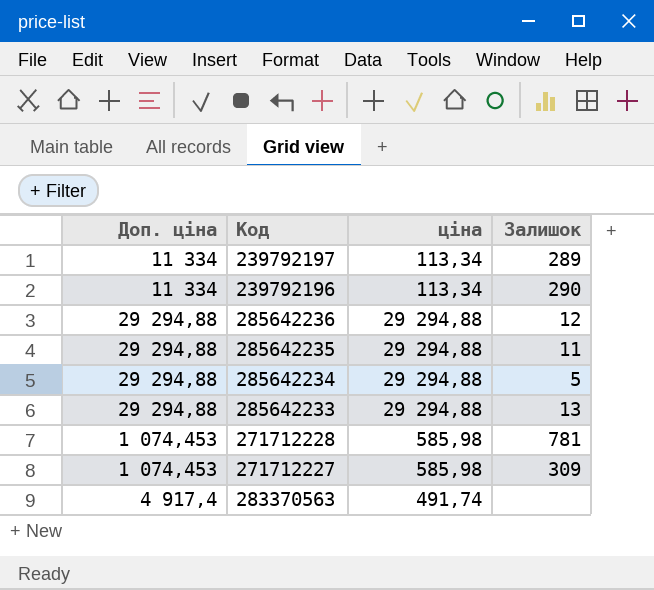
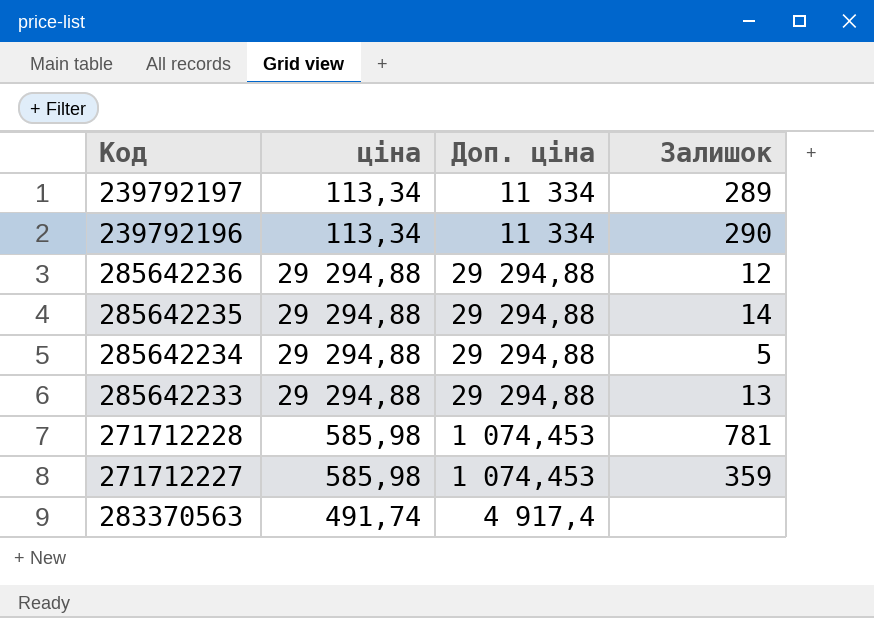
column Доп. ціна | position: 1 -> 3
285642235 | Залишок: 11 -> 14
271712227 | Залишок: 309 -> 359

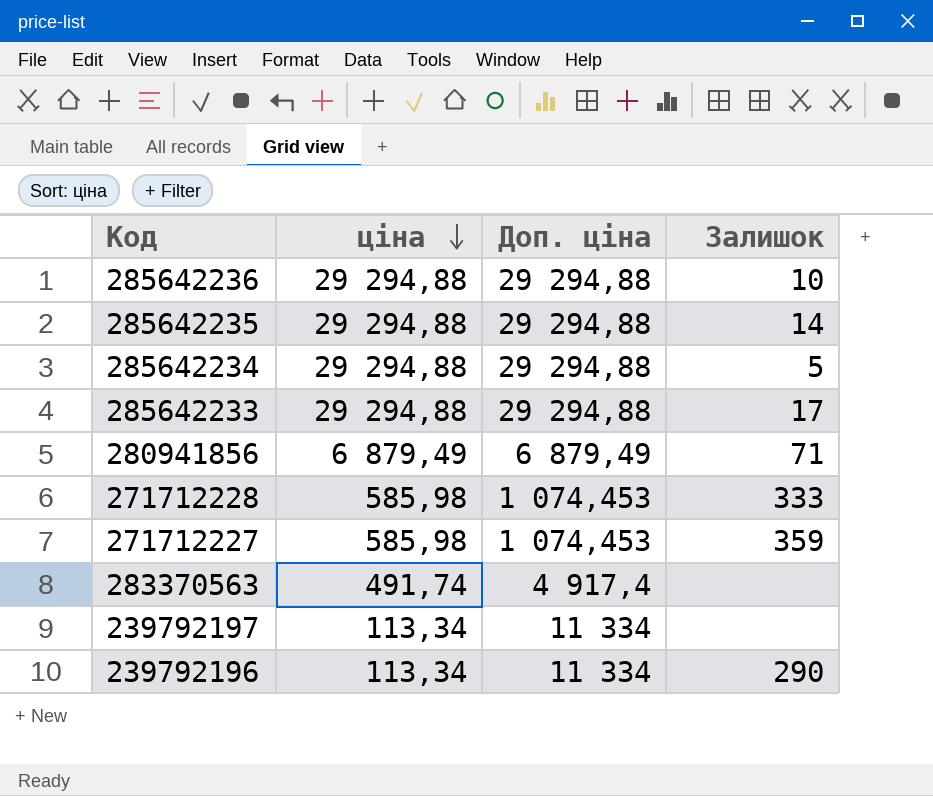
row order: none -> ціна descending
285642236 | Залишок: 12 -> 10
285642233 | Залишок: 13 -> 17
row 280941856: none -> 6 879,49 | 6 879,49 | 71
271712228 | Залишок: 781 -> 333
239792197 | Залишок: 289 -> none

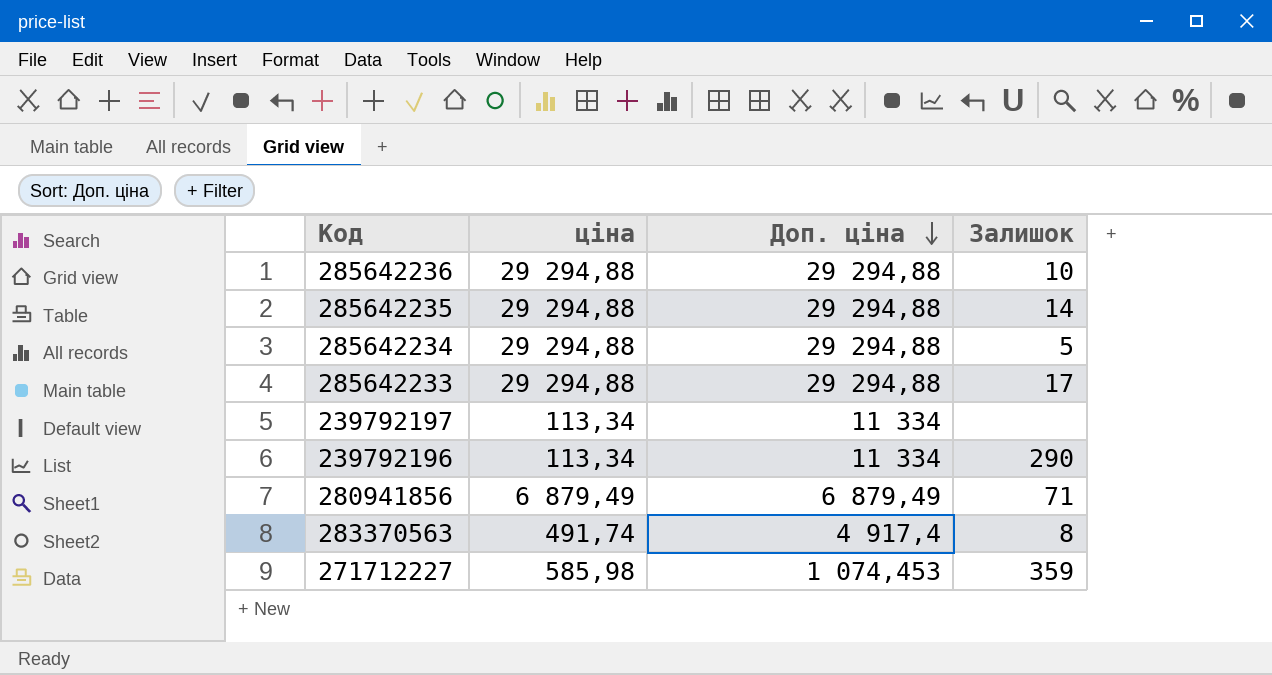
row order: ціна descending -> Доп. ціна descending
row 271712228: 585,98 | 1 074,453 | 333 -> none
283370563 | Залишок: none -> 8

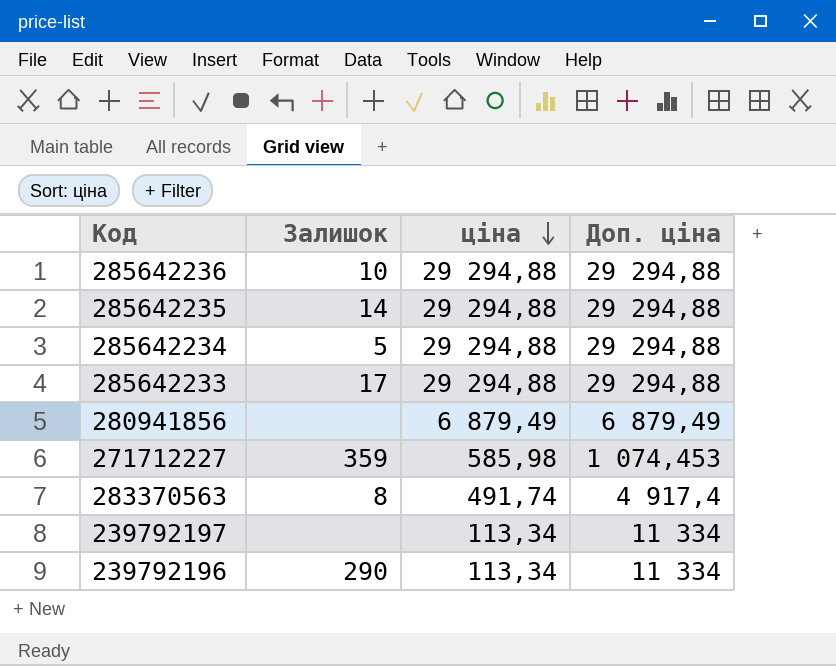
row order: Доп. ціна descending -> ціна descending
column Залишок | position: 4 -> 2
280941856 | Залишок: 71 -> none

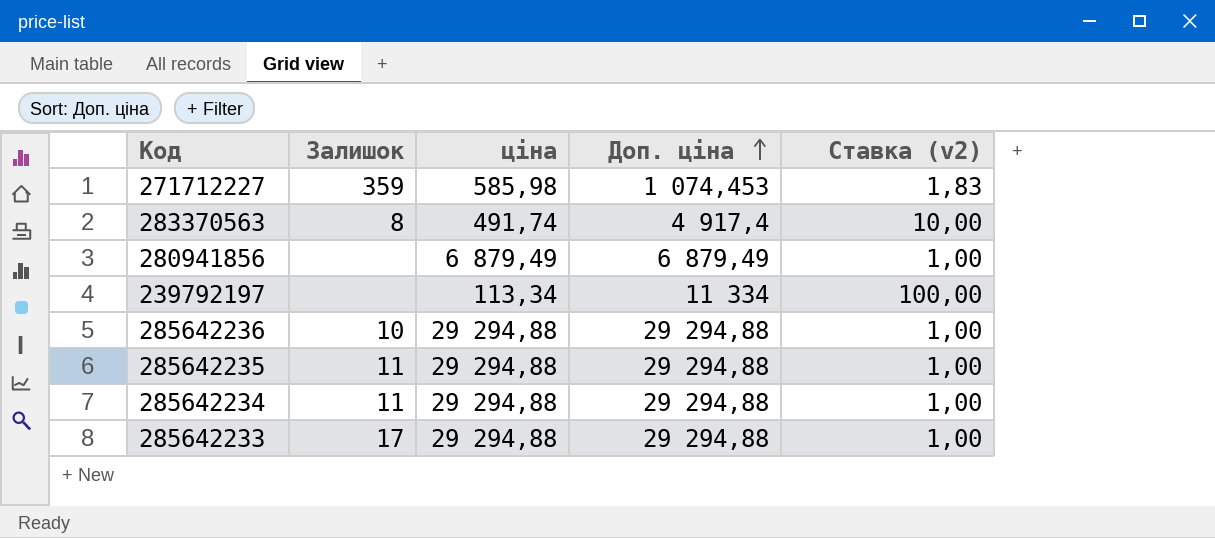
row order: ціна descending -> Доп. ціна ascending
column Ставка (v2) | formula: none -> [Доп. ціна] / [ціна]
row 239792196: 290 | 113,34 | 11 334 -> none
285642235 | Залишок: 14 -> 11
285642234 | Залишок: 5 -> 11

